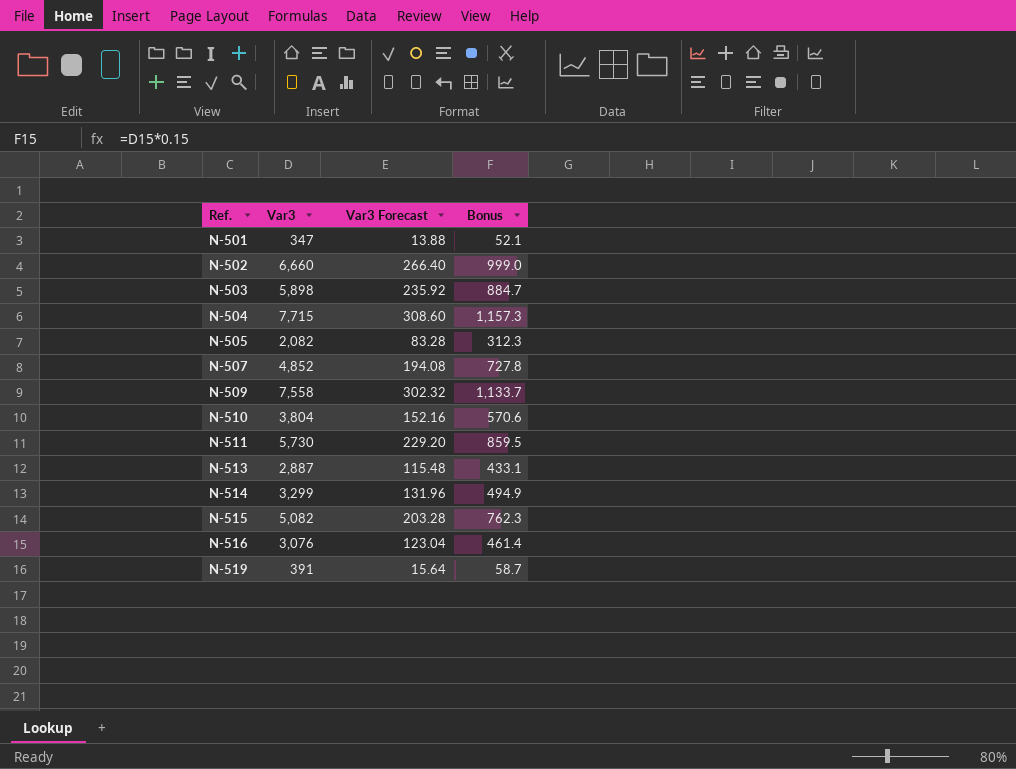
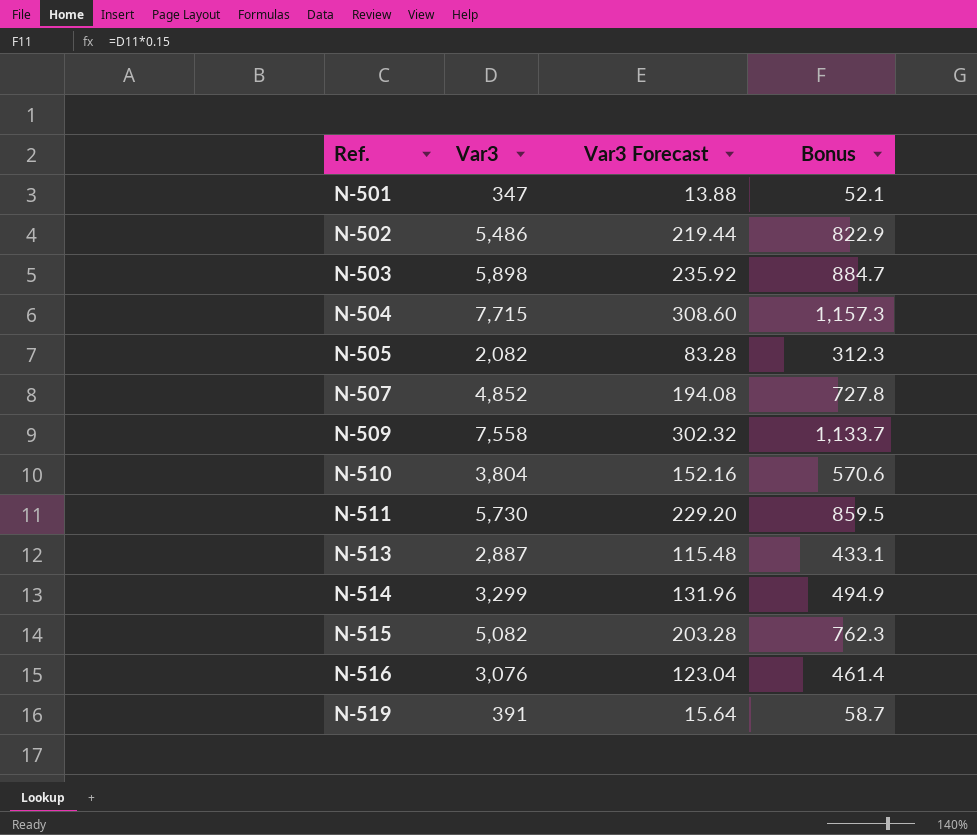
N-502 | Var3: 6,660 -> 5,486
N-502 | Var3 Forecast: 266.40 -> 219.44
N-502 | Bonus: 999.0 -> 822.9

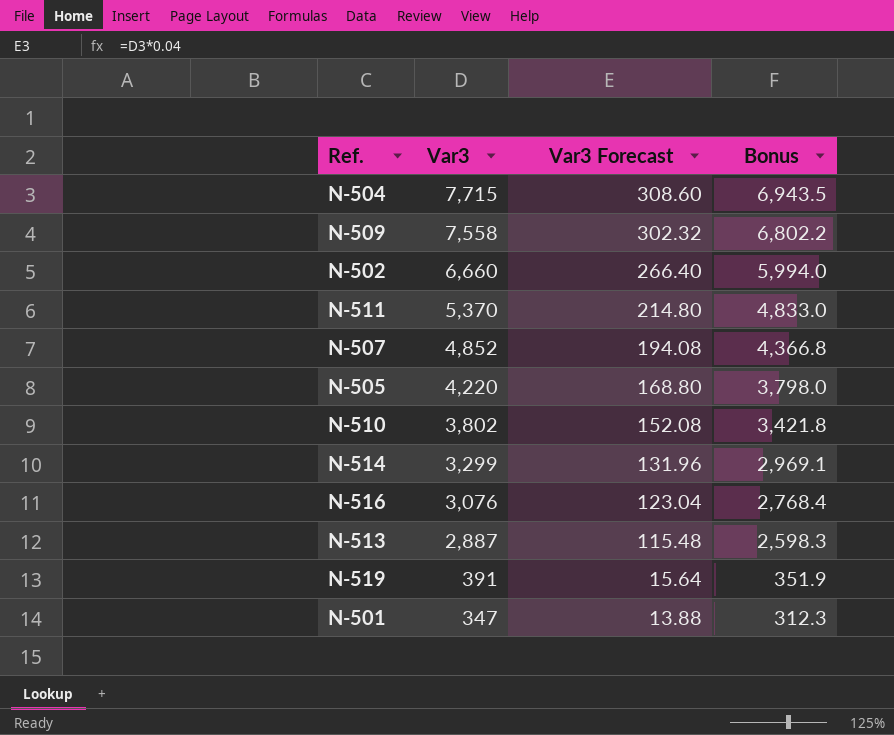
row order: Ref. ascending -> Var3 descending
column Bonus | formula: [Var3] * 0.15 -> [Var3] * 0.9
row N-503: 5,898 | 235.92 | 884.7 -> none
row N-515: 5,082 | 203.28 | 762.3 -> none
N-502 | Var3: 5,486 -> 6,660
N-502 | Var3 Forecast: 219.44 -> 266.40
N-511 | Var3: 5,730 -> 5,370
N-511 | Var3 Forecast: 229.20 -> 214.80
N-505 | Var3: 2,082 -> 4,220
N-505 | Var3 Forecast: 83.28 -> 168.80
N-510 | Var3: 3,804 -> 3,802
N-510 | Var3 Forecast: 152.16 -> 152.08

